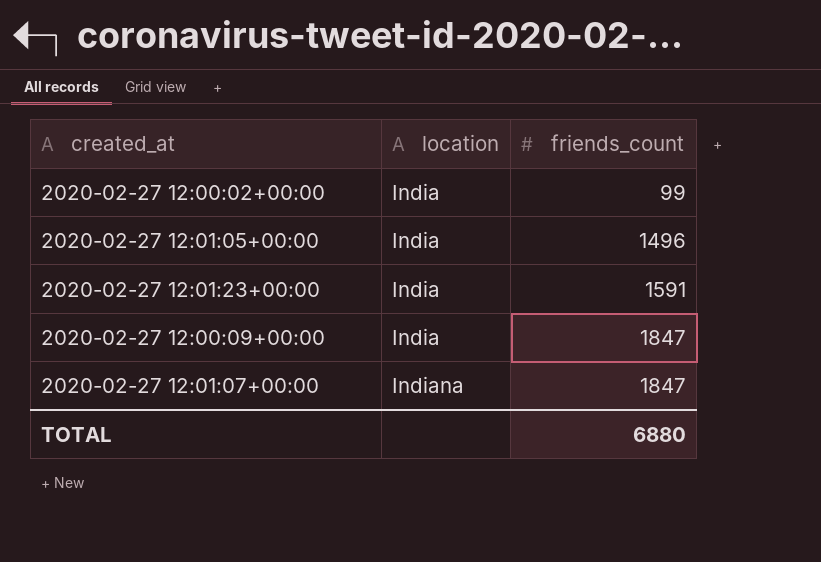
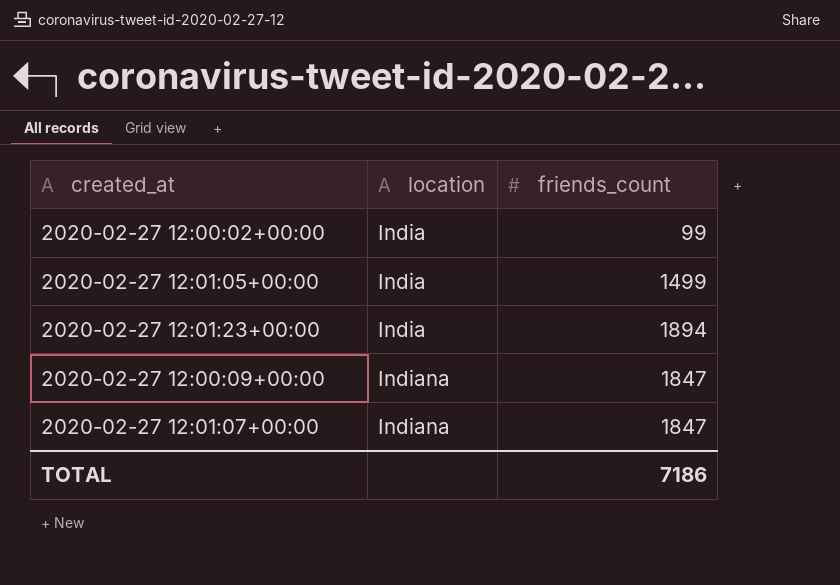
2020-02-27 12:01:05+00:00 | friends_count: 1496 -> 1499
2020-02-27 12:01:23+00:00 | friends_count: 1591 -> 1894
2020-02-27 12:00:09+00:00 | location: India -> Indiana
TOTAL | friends_count: 6880 -> 7186

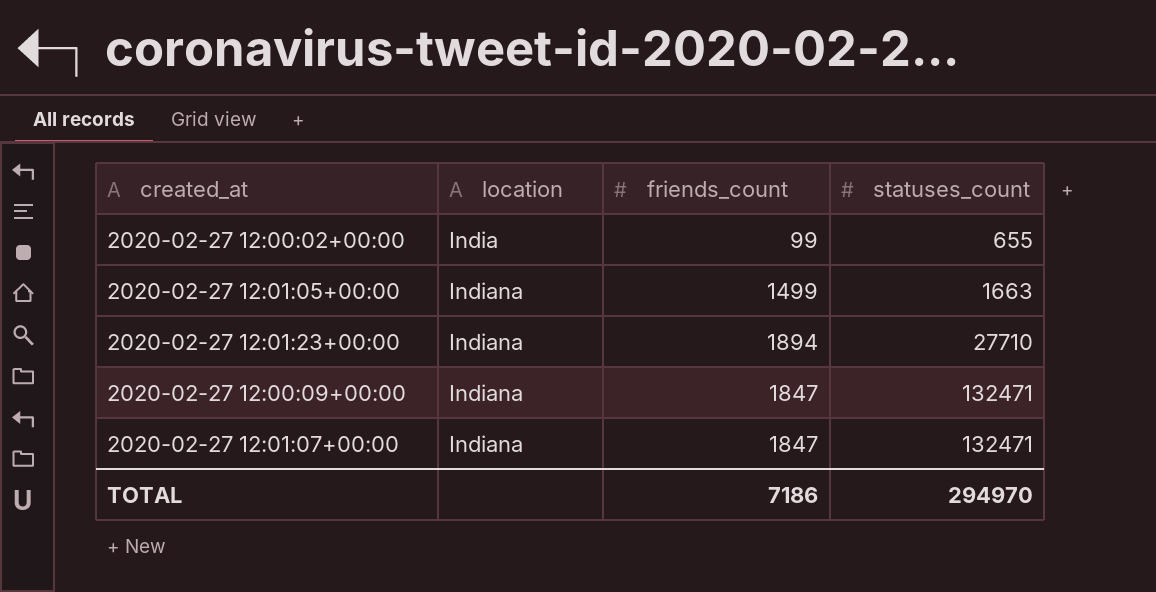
column statuses_count | position: none -> 4
2020-02-27 12:01:05+00:00 | location: India -> Indiana
2020-02-27 12:01:23+00:00 | location: India -> Indiana

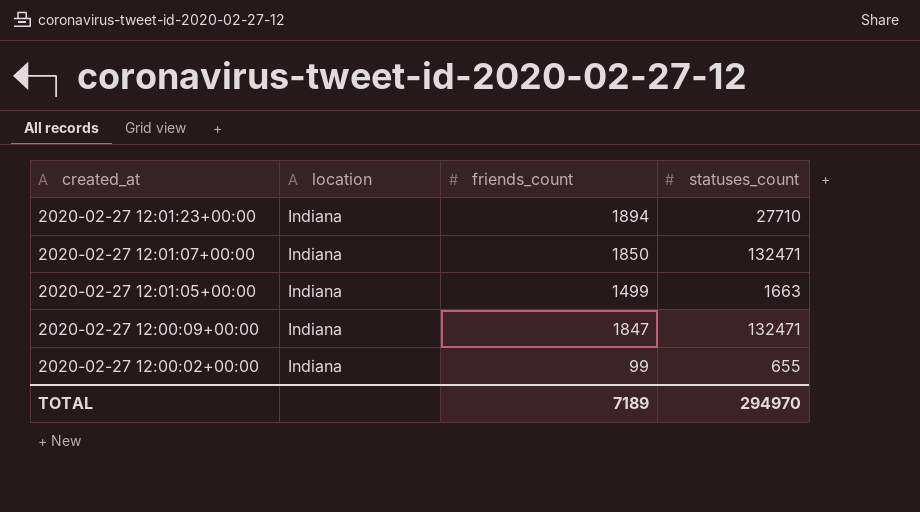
row order: location ascending -> created_at descending
2020-02-27 12:01:07+00:00 | friends_count: 1847 -> 1850
2020-02-27 12:00:02+00:00 | location: India -> Indiana
TOTAL | friends_count: 7186 -> 7189

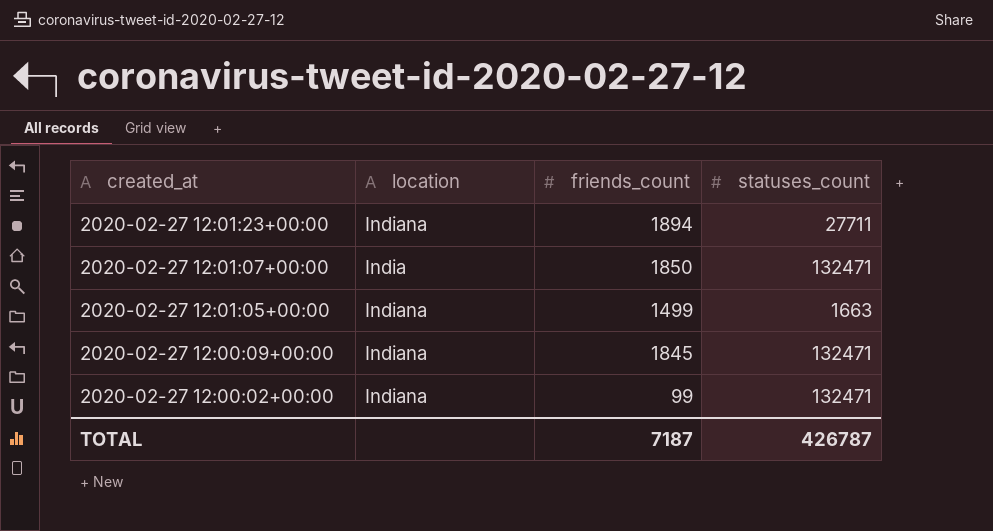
2020-02-27 12:01:23+00:00 | statuses_count: 27710 -> 27711
2020-02-27 12:01:07+00:00 | location: Indiana -> India
2020-02-27 12:00:09+00:00 | friends_count: 1847 -> 1845
2020-02-27 12:00:02+00:00 | statuses_count: 655 -> 132471
TOTAL | friends_count: 7189 -> 7187
TOTAL | statuses_count: 294970 -> 426787

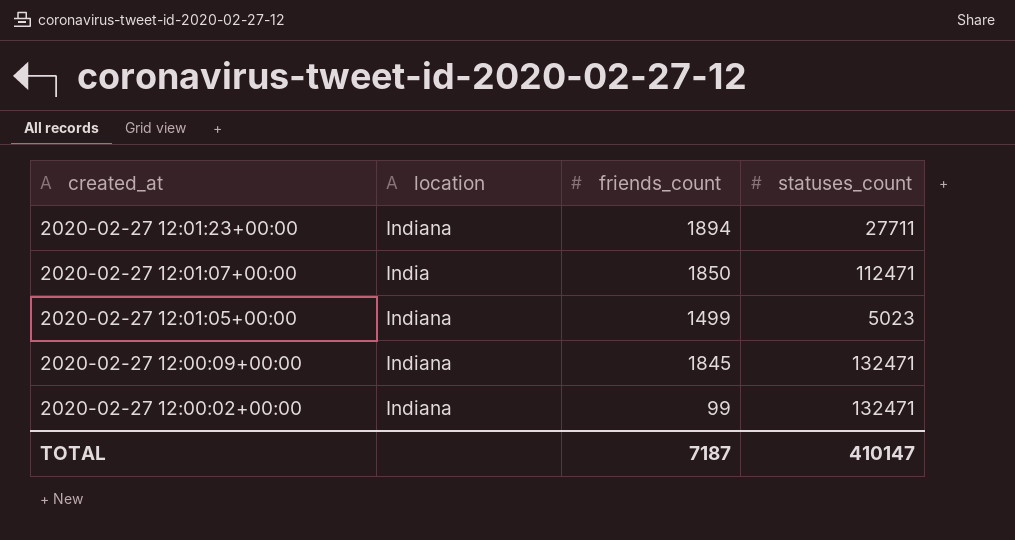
2020-02-27 12:01:07+00:00 | statuses_count: 132471 -> 112471
2020-02-27 12:01:05+00:00 | statuses_count: 1663 -> 5023
TOTAL | statuses_count: 426787 -> 410147

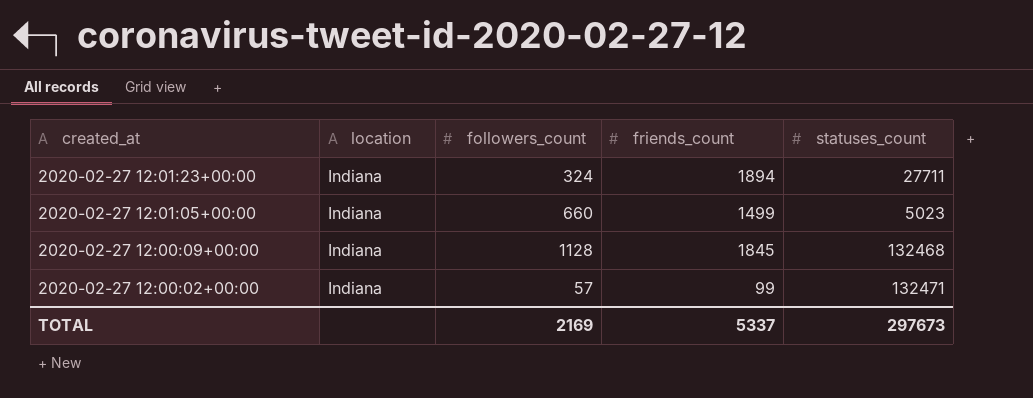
column followers_count | position: none -> 3
row 2020-02-27 12:01:07+00:00: India | 1850 | 112471 -> none
2020-02-27 12:00:09+00:00 | statuses_count: 132471 -> 132468
TOTAL | friends_count: 7187 -> 5337
TOTAL | statuses_count: 410147 -> 297673

